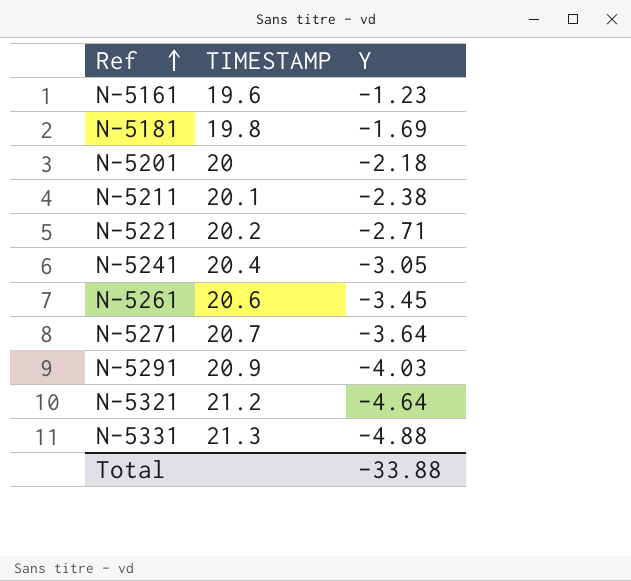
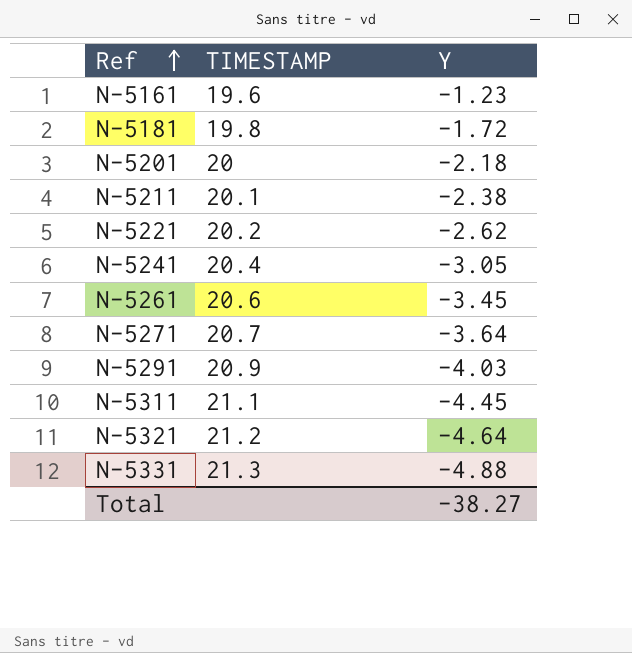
N-5181 | Y: -1.69 -> -1.72
N-5221 | Y: -2.71 -> -2.62
row N-5311: none -> 21.1 | -4.45
Total | Y: -33.88 -> -38.27

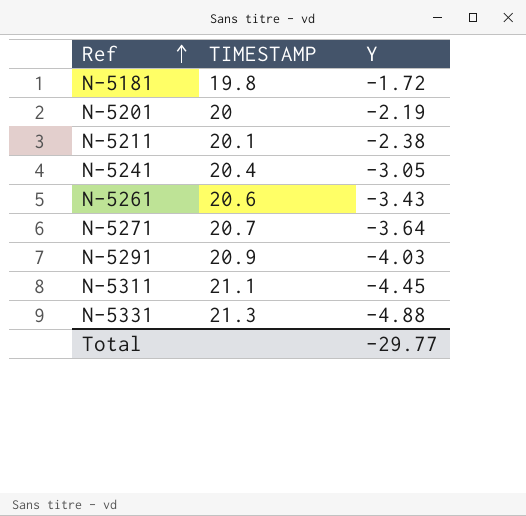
row N-5161: 19.6 | -1.23 -> none
row N-5221: 20.2 | -2.62 -> none
row N-5321: 21.2 | -4.64 -> none
N-5201 | Y: -2.18 -> -2.19
N-5261 | Y: -3.45 -> -3.43
Total | Y: -38.27 -> -29.77

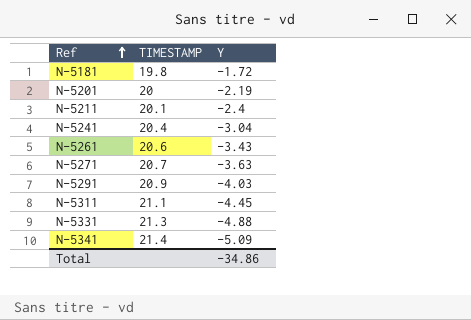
N-5211 | Y: -2.38 -> -2.4
N-5241 | Y: -3.05 -> -3.04
N-5271 | Y: -3.64 -> -3.63
row N-5341: none -> 21.4 | -5.09
Total | Y: -29.77 -> -34.86

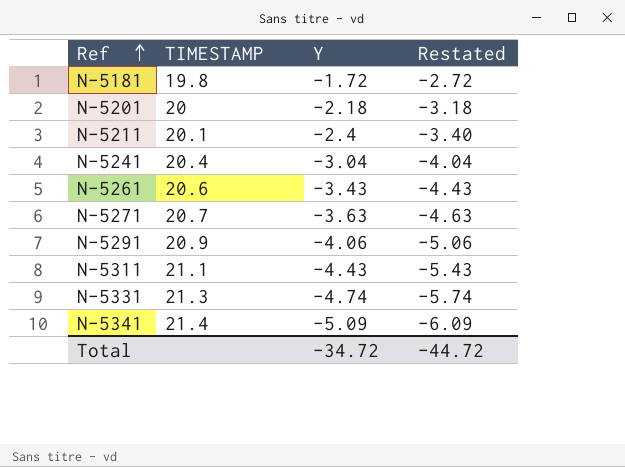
column Restated | formula: none -> [Y] - 1
N-5201 | Y: -2.19 -> -2.18
N-5291 | Y: -4.03 -> -4.06
N-5311 | Y: -4.45 -> -4.43
N-5331 | Y: -4.88 -> -4.74
Total | Y: -34.86 -> -34.72

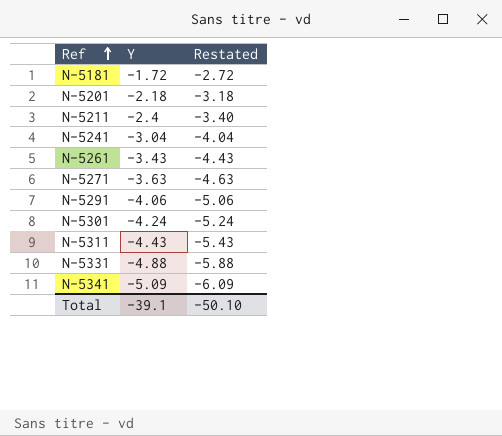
column TIMESTAMP | position: 2 -> none
row N-5301: none -> -4.24 | -5.24
N-5331 | Y: -4.74 -> -4.88
N-5331 | Restated: -5.74 -> -5.88
Total | Y: -34.72 -> -39.1
Total | Restated: -44.72 -> -50.10

